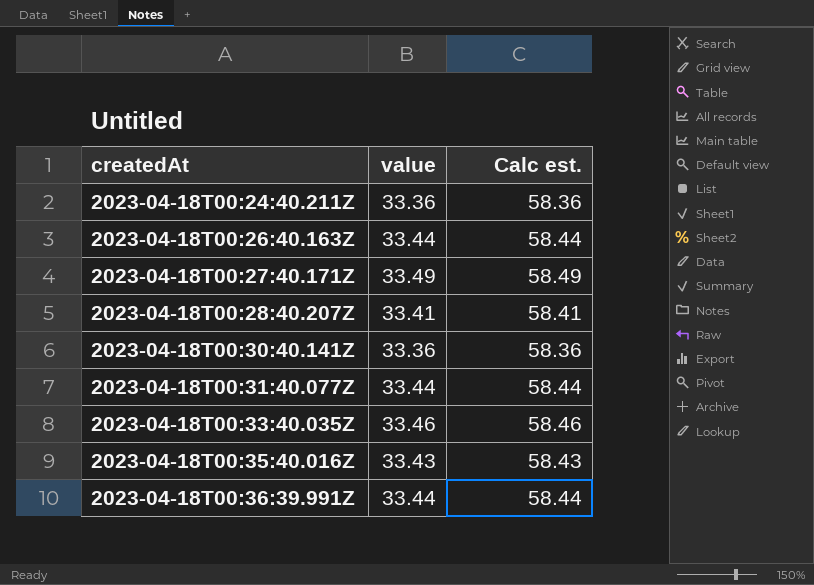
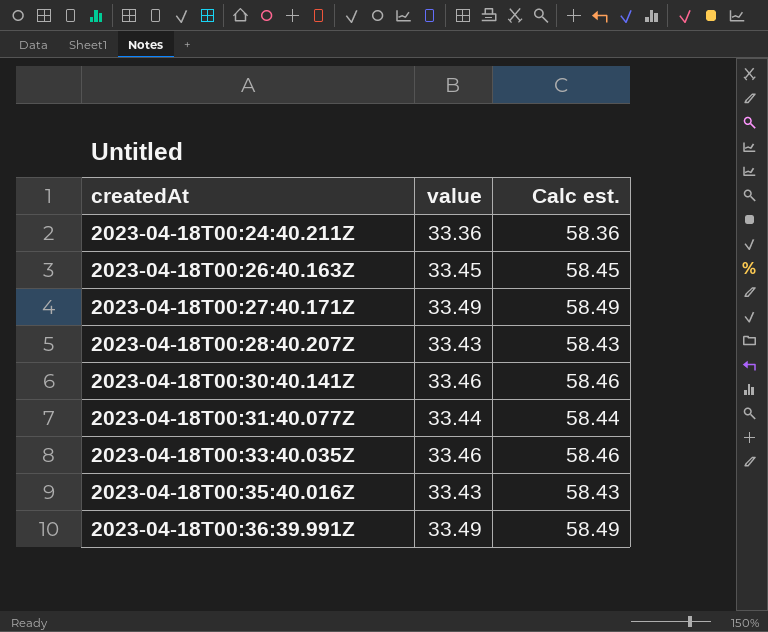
2023-04-18T00:26:40.163Z | value: 33.44 -> 33.45
2023-04-18T00:26:40.163Z | Calc est.: 58.44 -> 58.45
2023-04-18T00:28:40.207Z | value: 33.41 -> 33.43
2023-04-18T00:28:40.207Z | Calc est.: 58.41 -> 58.43
2023-04-18T00:30:40.141Z | value: 33.36 -> 33.46
2023-04-18T00:30:40.141Z | Calc est.: 58.36 -> 58.46
2023-04-18T00:36:39.991Z | value: 33.44 -> 33.49
2023-04-18T00:36:39.991Z | Calc est.: 58.44 -> 58.49

